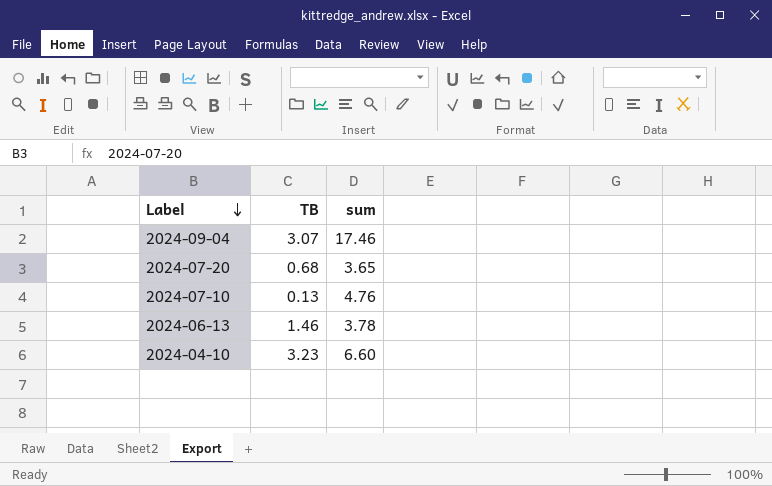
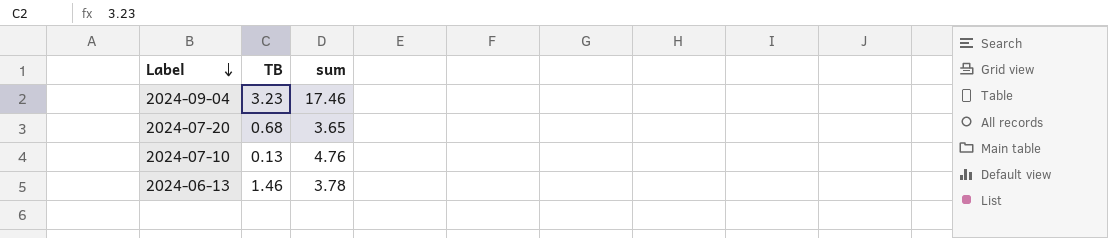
row 2024-04-10: 3.23 | 6.60 -> none
2024-09-04 | TB: 3.07 -> 3.23

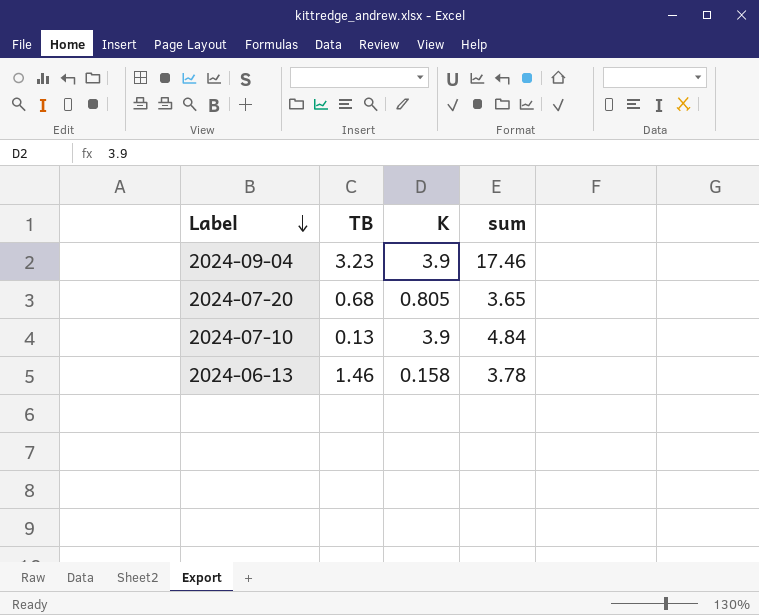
column K | position: none -> 3
2024-07-10 | sum: 4.76 -> 4.84

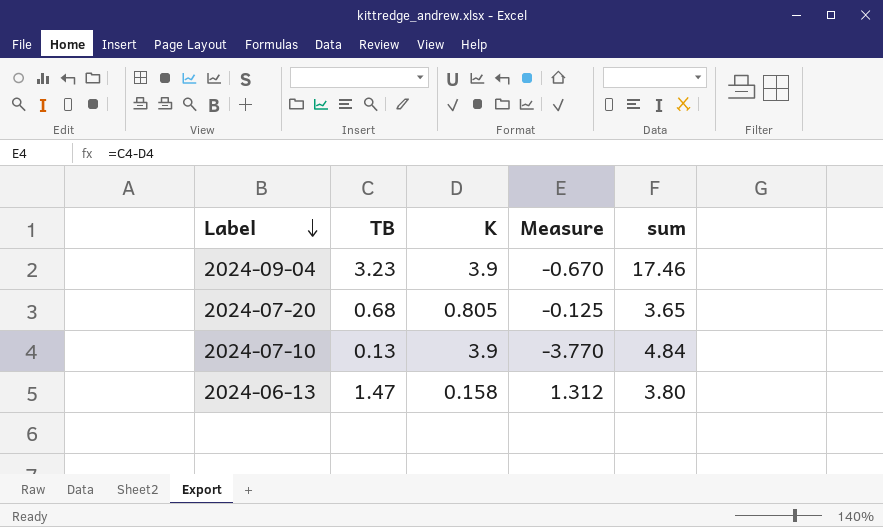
column Measure | formula: none -> [TB] - [K]
2024-06-13 | TB: 1.46 -> 1.47
2024-06-13 | sum: 3.78 -> 3.80

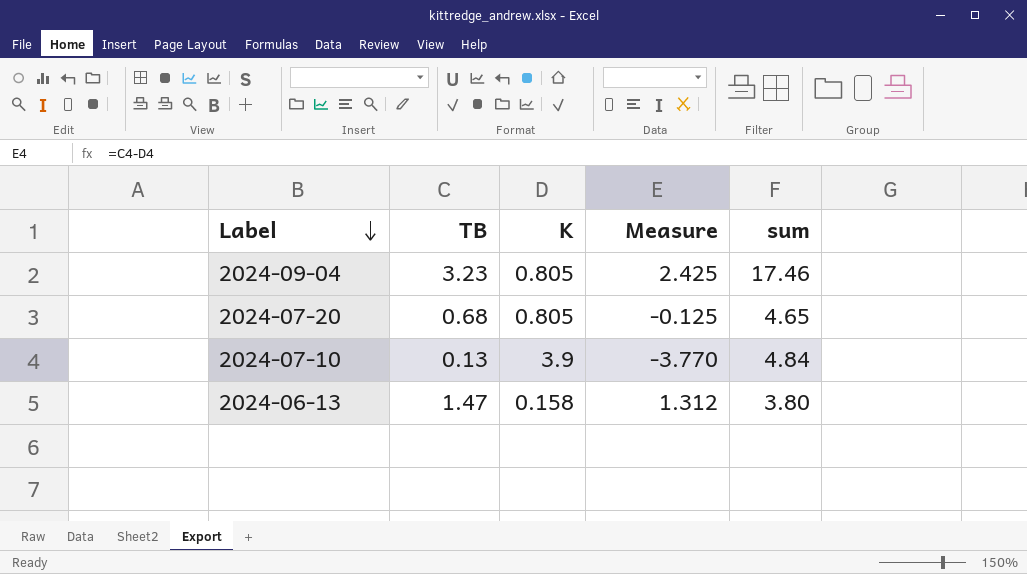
2024-09-04 | K: 3.9 -> 0.805
2024-09-04 | Measure: -0.670 -> 2.425
2024-07-20 | sum: 3.65 -> 4.65

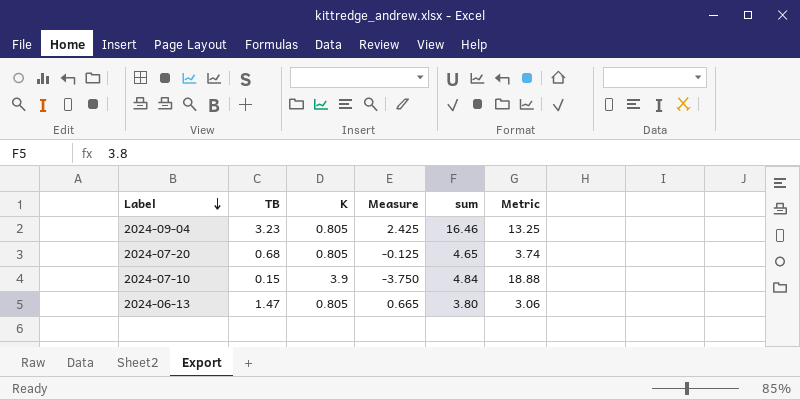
column Metric | formula: none -> [K] * [sum]
2024-09-04 | sum: 17.46 -> 16.46
2024-07-10 | TB: 0.13 -> 0.15
2024-07-10 | Measure: -3.770 -> -3.750
2024-06-13 | K: 0.158 -> 0.805
2024-06-13 | Measure: 1.312 -> 0.665

